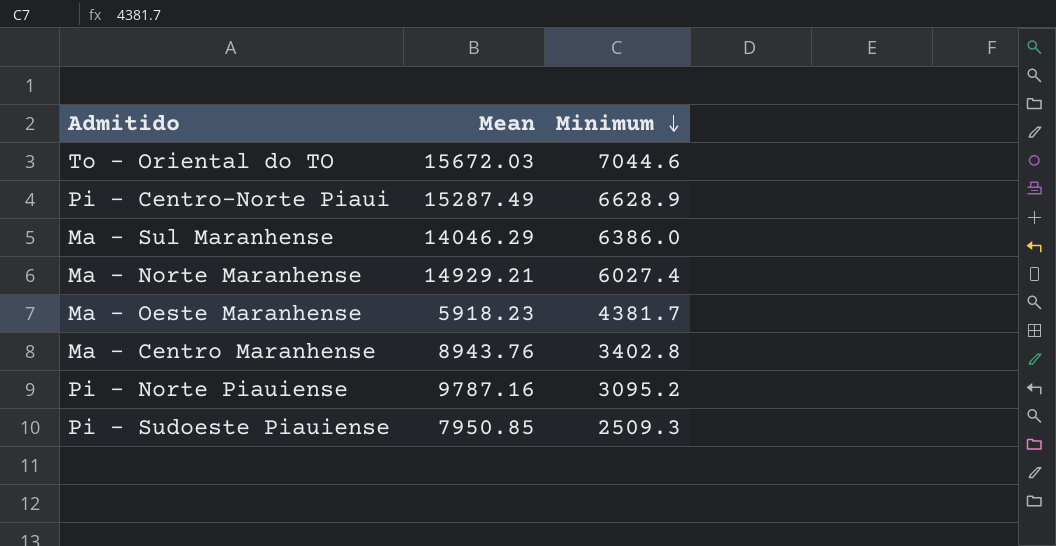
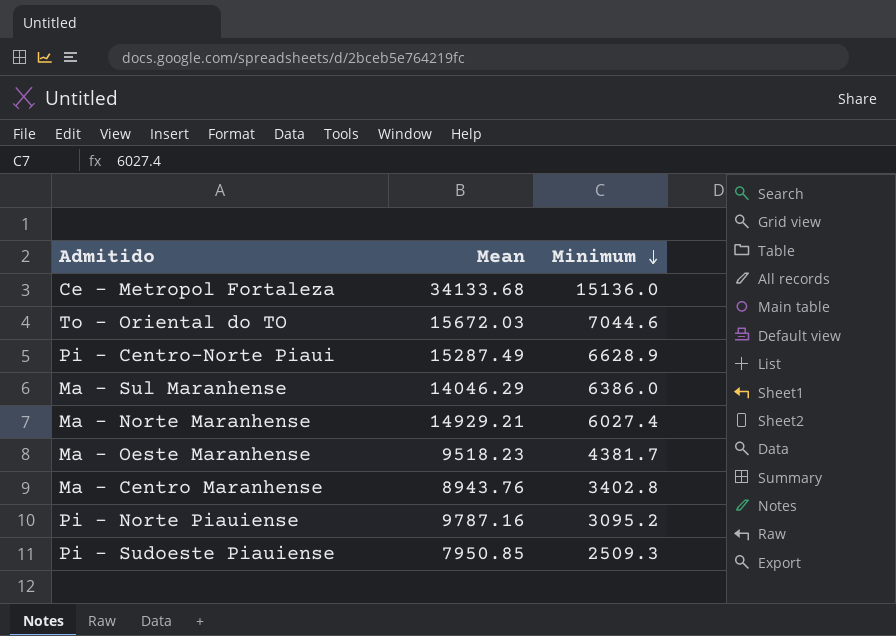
row Ce - Metropol Fortaleza: none -> 34133.68 | 15136.0
Ma - Oeste Maranhense | Mean: 5918.23 -> 9518.23

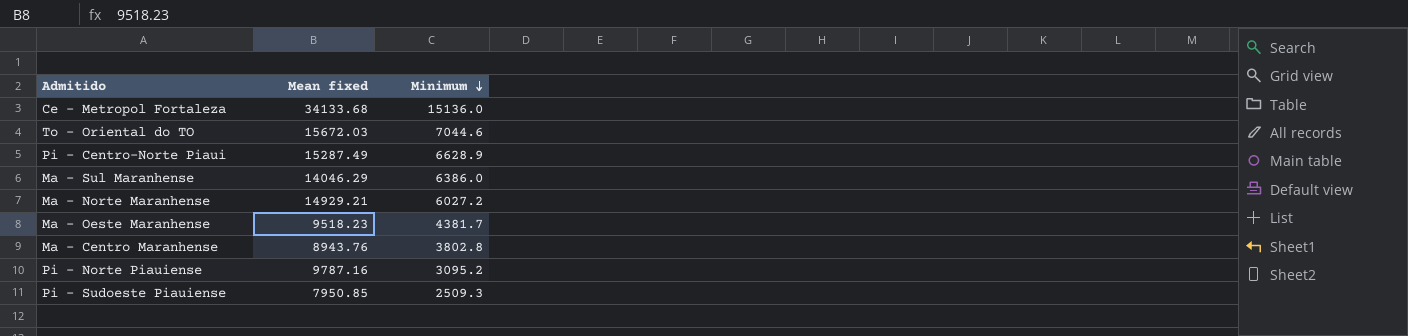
column name: Mean -> Mean fixed
Ma - Norte Maranhense | Minimum: 6027.4 -> 6027.2
Ma - Centro Maranhense | Minimum: 3402.8 -> 3802.8

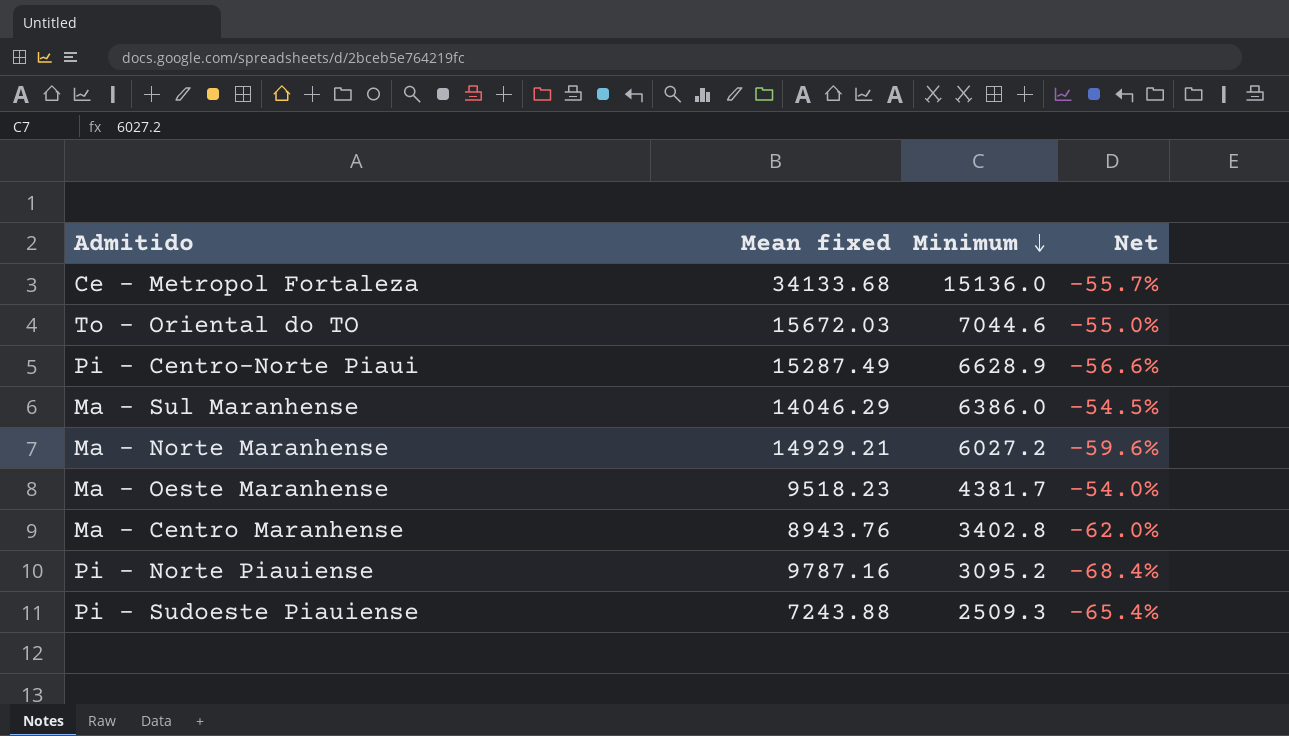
column Net | formula: none -> ([Minimum] - [Mean fixed]) / [Mean fixed]
Ma - Centro Maranhense | Minimum: 3802.8 -> 3402.8
Pi - Sudoeste Piauiense | Mean fixed: 7950.85 -> 7243.88

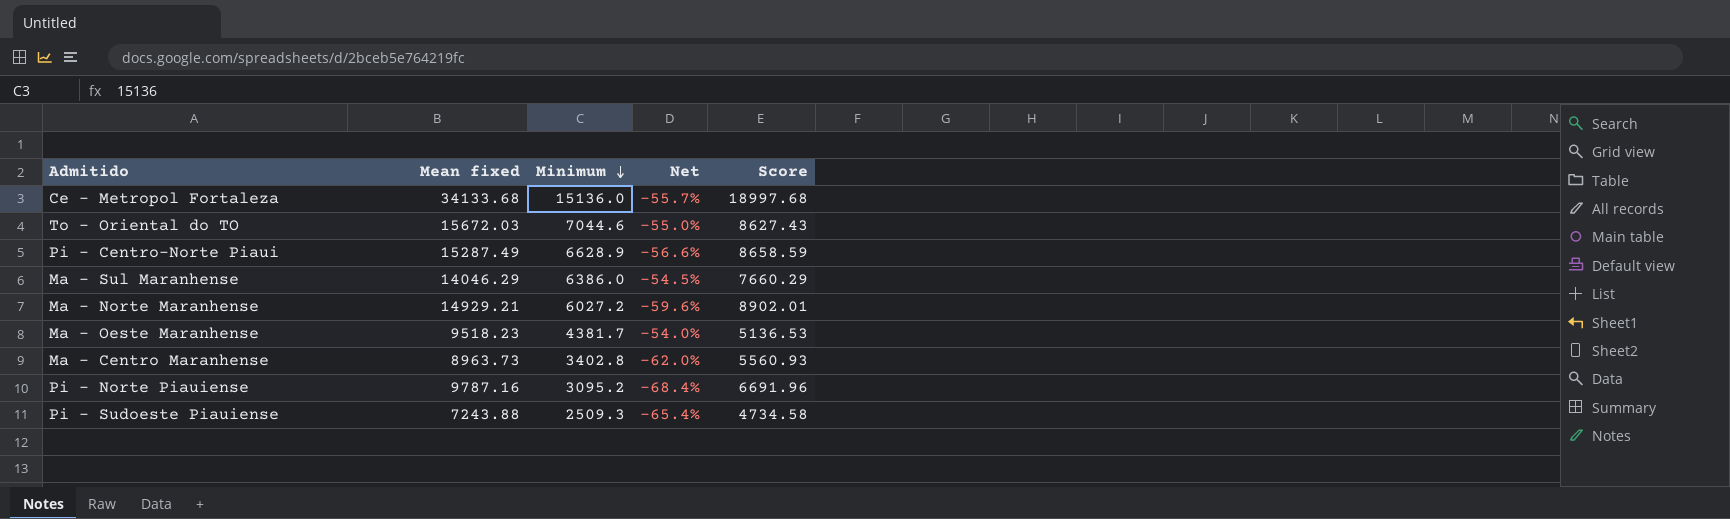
column Score | formula: none -> [Mean fixed] - [Minimum]
Ma - Centro Maranhense | Mean fixed: 8943.76 -> 8963.73

